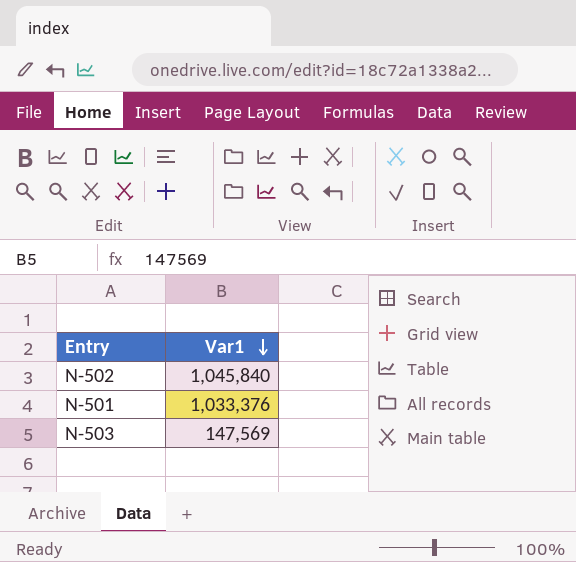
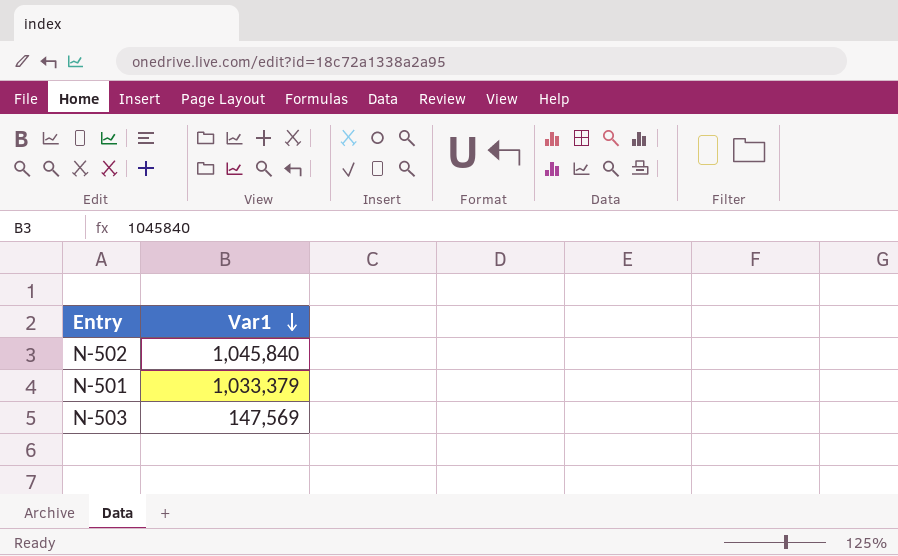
N-501 | Var1: 1,033,376 -> 1,033,379

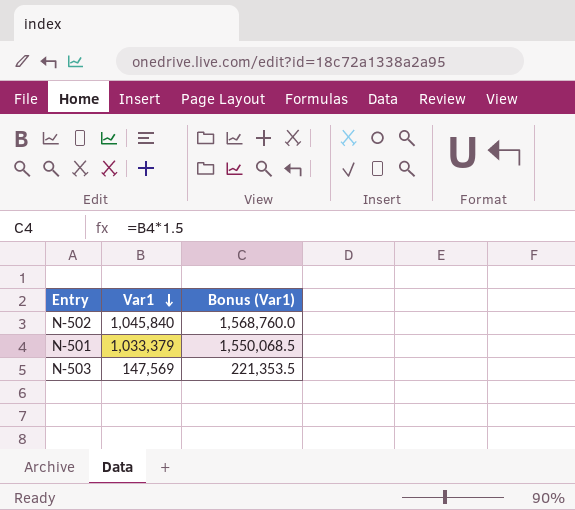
column Bonus (Var1) | formula: none -> [Var1] * 1.5

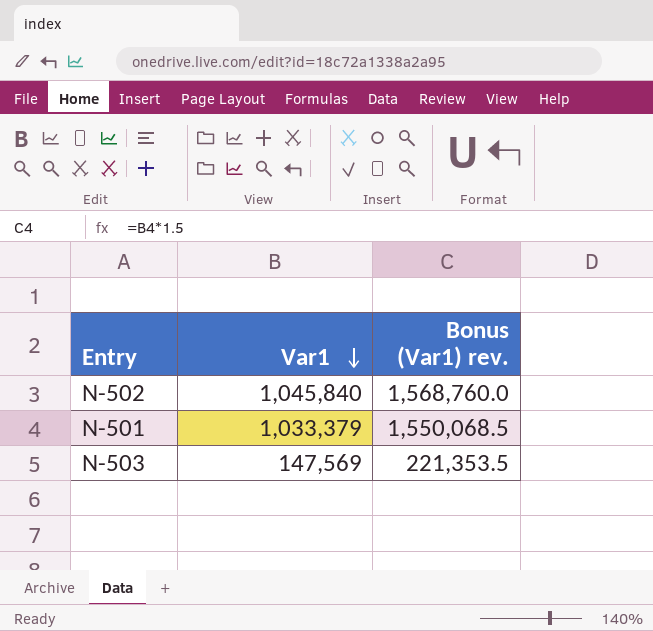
column name: Bonus (Var1) -> Bonus (Var1) rev.

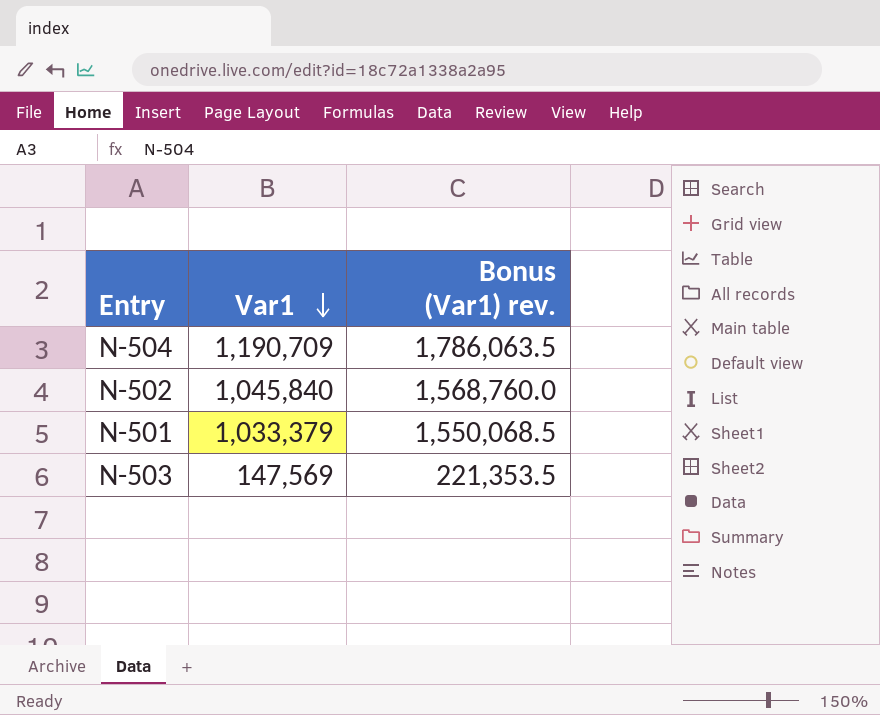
row N-504: none -> 1,190,709 | 1,786,063.5

